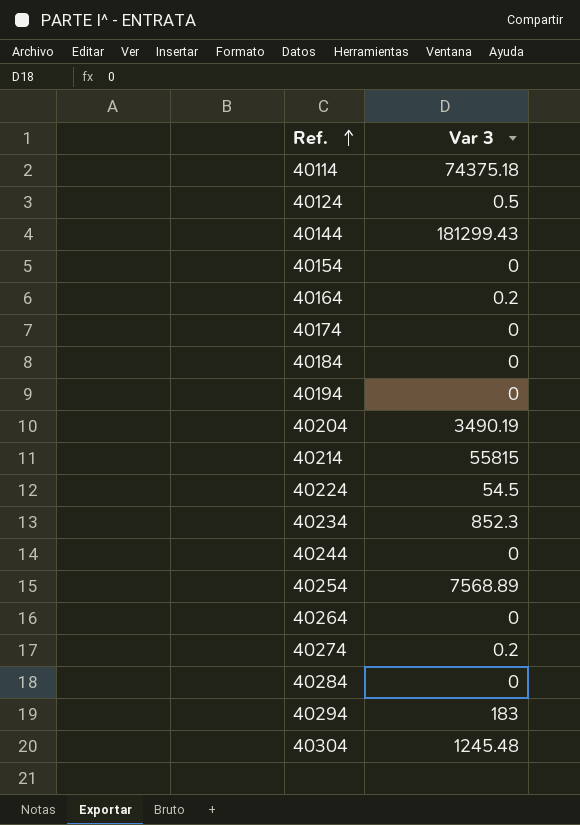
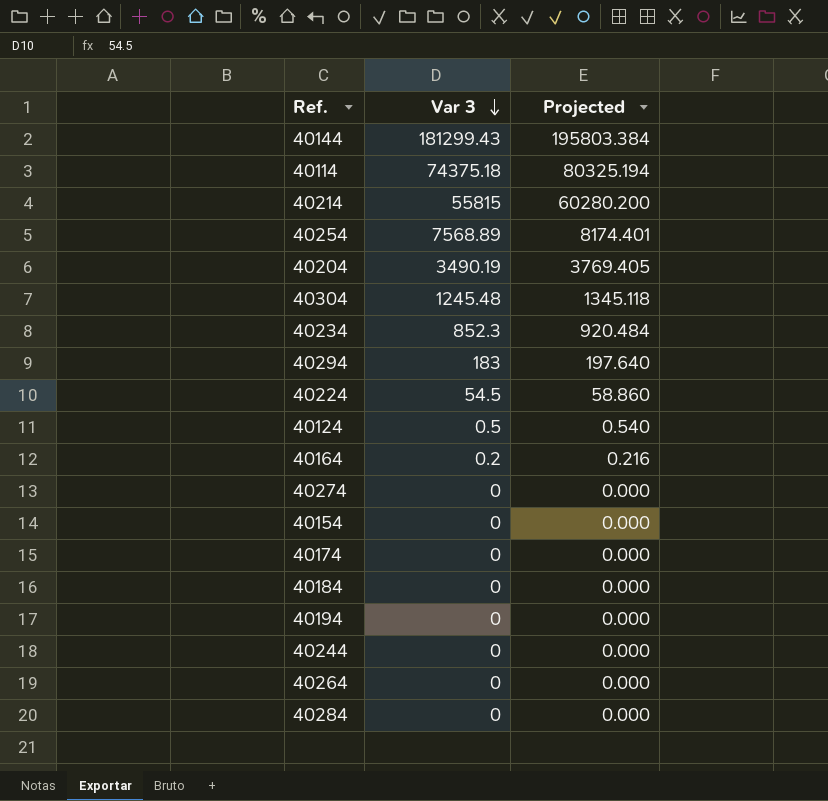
row order: Ref. ascending -> Var 3 descending
column Projected | formula: none -> [Var 3] * 1.08
40274 | Var 3: 0.2 -> 0

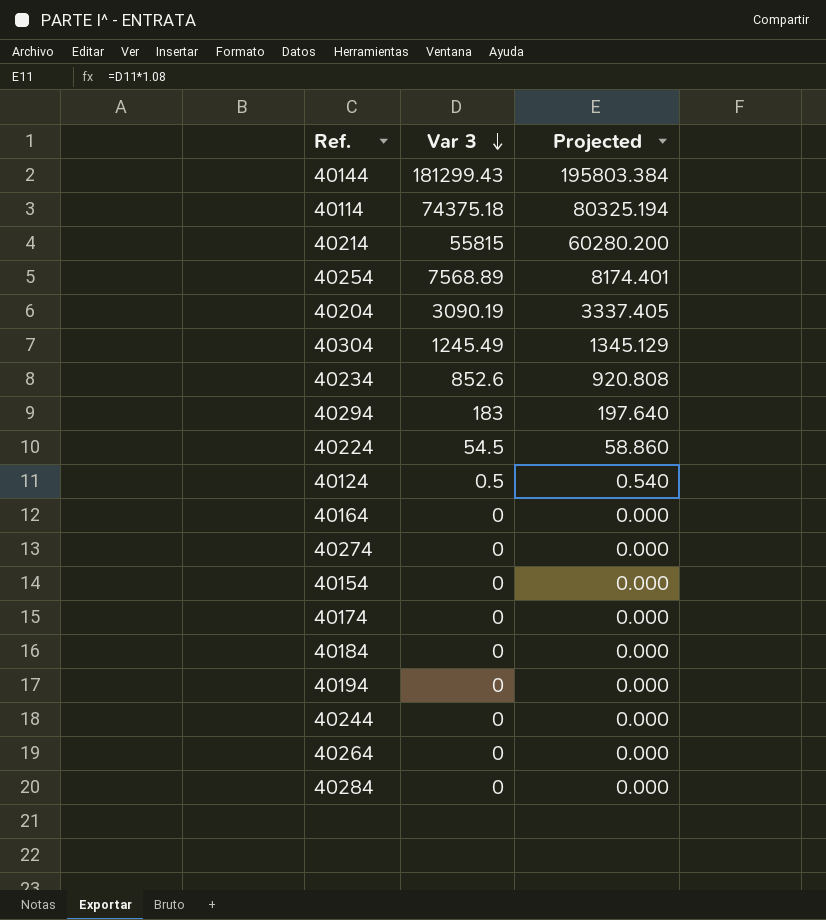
40204 | Var 3: 3490.19 -> 3090.19
40204 | Projected: 3769.405 -> 3337.405
40304 | Var 3: 1245.48 -> 1245.49
40304 | Projected: 1345.118 -> 1345.129
40234 | Var 3: 852.3 -> 852.6
40234 | Projected: 920.484 -> 920.808
40164 | Var 3: 0.2 -> 0
40164 | Projected: 0.216 -> 0.000

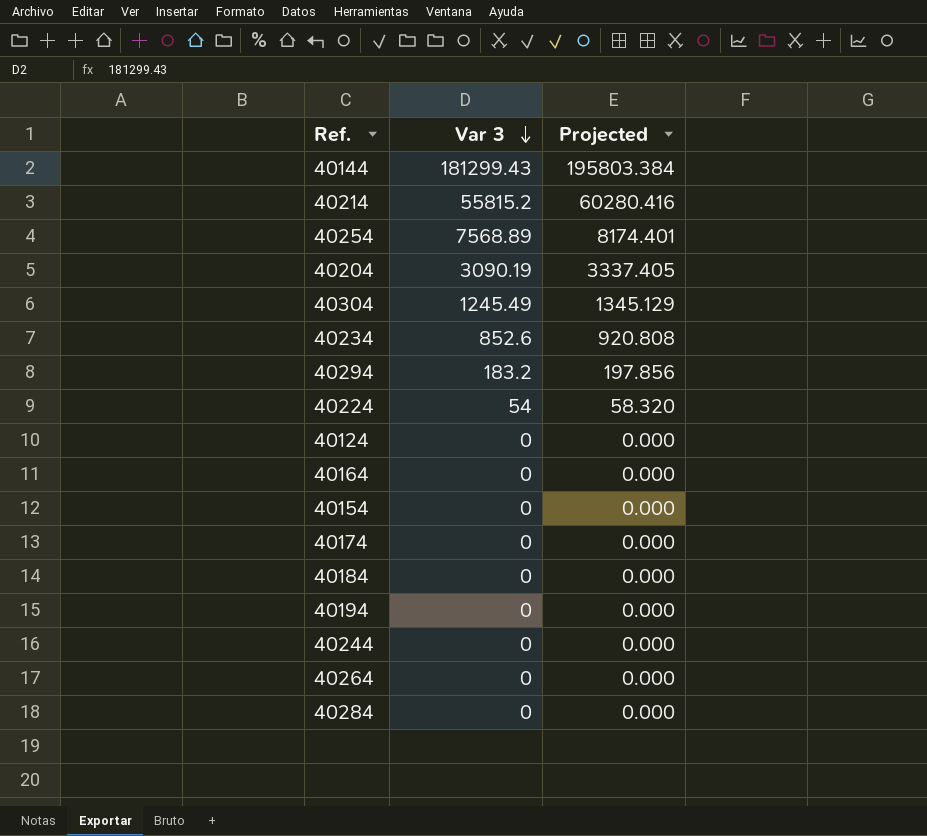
row 40114: 74375.18 | 80325.194 -> none
row 40274: 0 | 0.000 -> none
40214 | Var 3: 55815 -> 55815.2
40214 | Projected: 60280.200 -> 60280.416
40294 | Var 3: 183 -> 183.2
40294 | Projected: 197.640 -> 197.856
40224 | Var 3: 54.5 -> 54
40224 | Projected: 58.860 -> 58.320
40124 | Var 3: 0.5 -> 0
40124 | Projected: 0.540 -> 0.000

